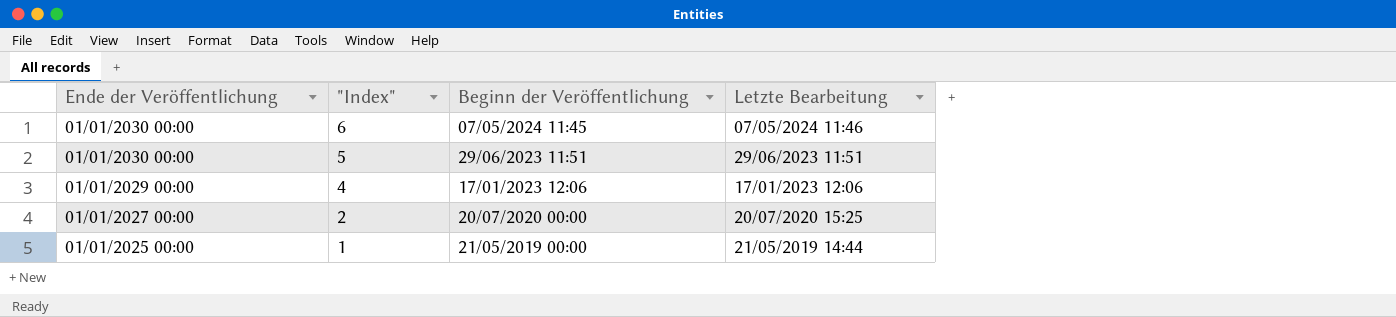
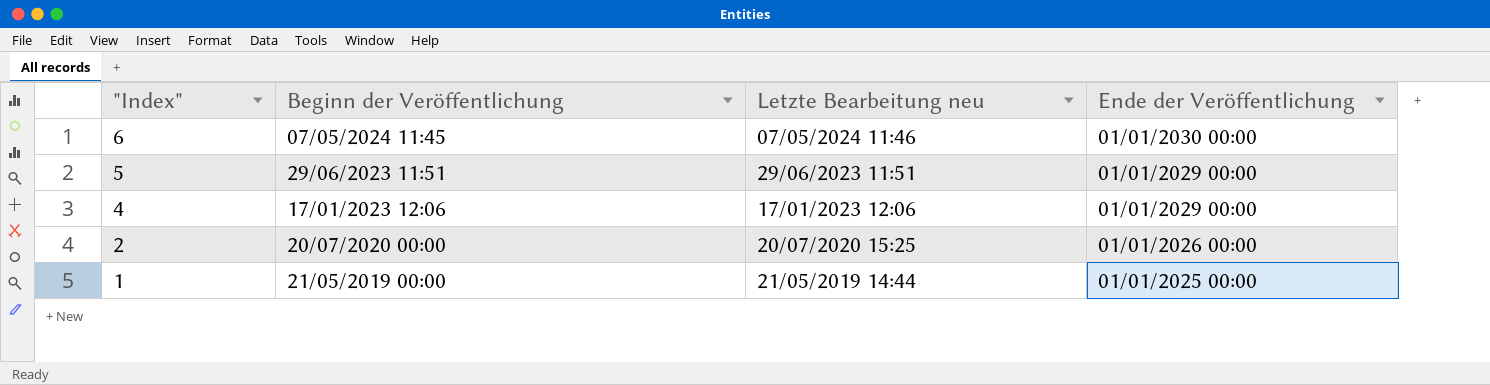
column name: Letzte Bearbeitung -> Letzte Bearbeitung neu
column Ende der Veröffentlichung | position: 1 -> 4
5 | Ende der Veröffentlichung: 01/01/2030 00:00 -> 01/01/2029 00:00
2 | Ende der Veröffentlichung: 01/01/2027 00:00 -> 01/01/2026 00:00

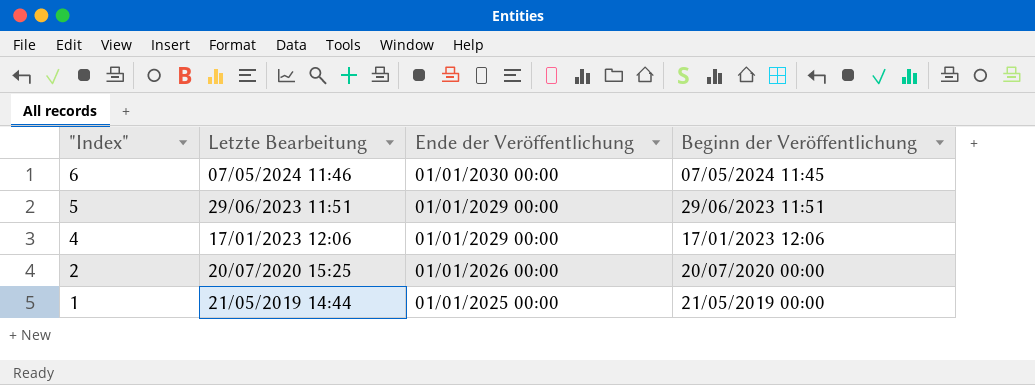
column name: Letzte Bearbeitung neu -> Letzte Bearbeitung
column Beginn der Veröffentlichung | position: 2 -> 4

